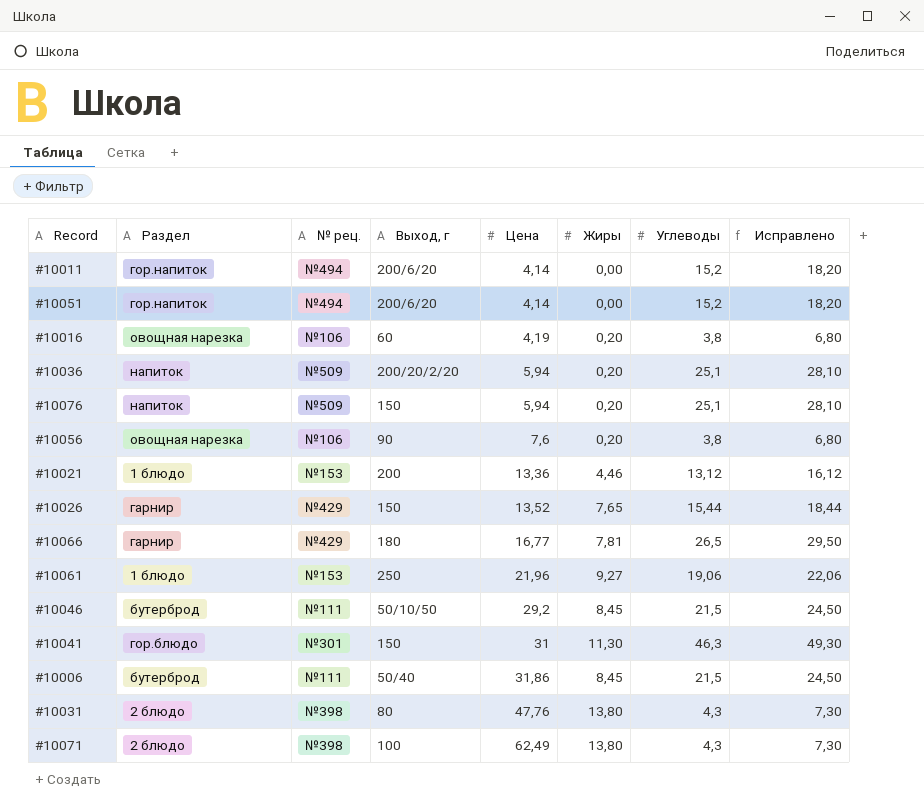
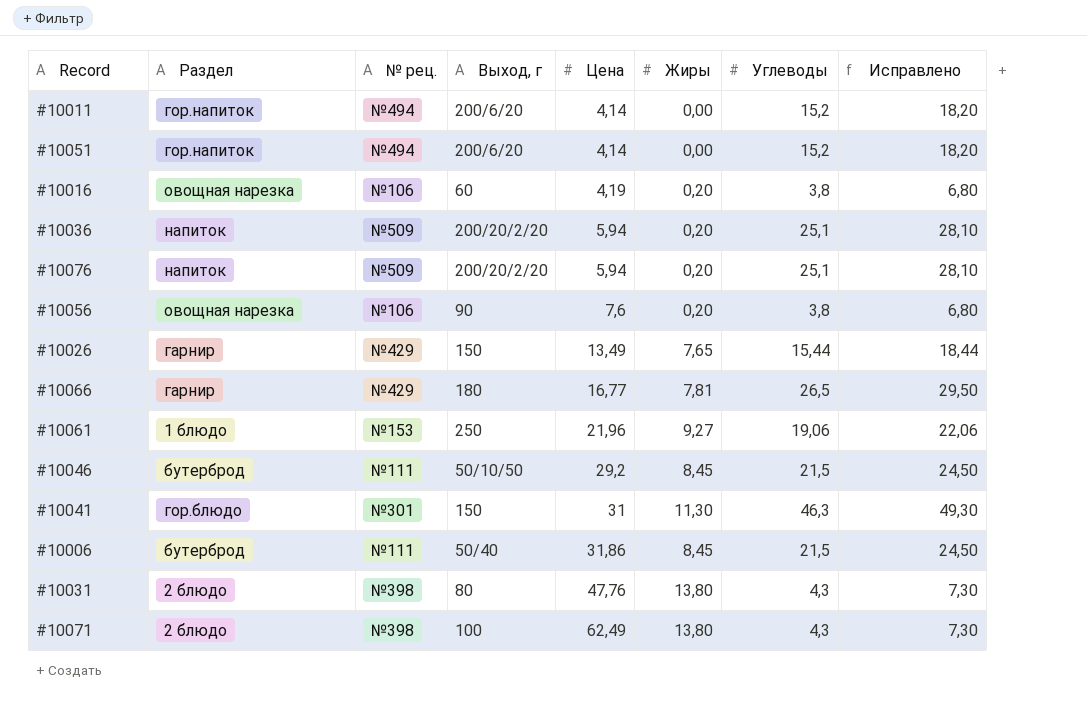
row #10021: 1 блюдо | №153 | 200 | 13,36 | 4,46 | 13,12 | 16,12 -> none
#10076 | Выход, г: 150 -> 200/20/2/20
#10026 | Цена: 13,52 -> 13,49

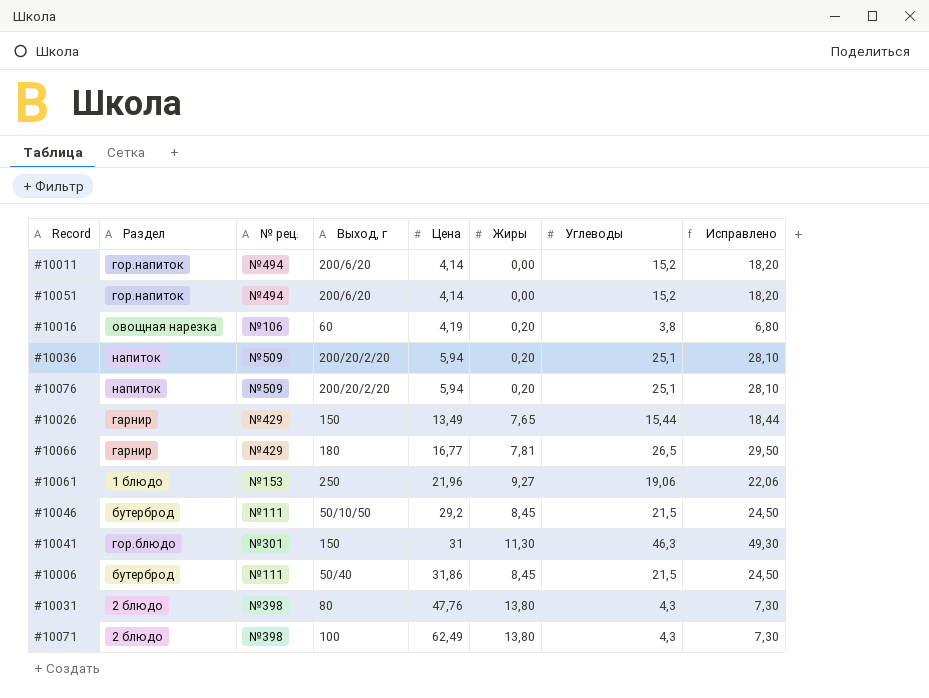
row #10056: овощная нарезка | №106 | 90 | 7,6 | 0,20 | 3,8 | 6,80 -> none

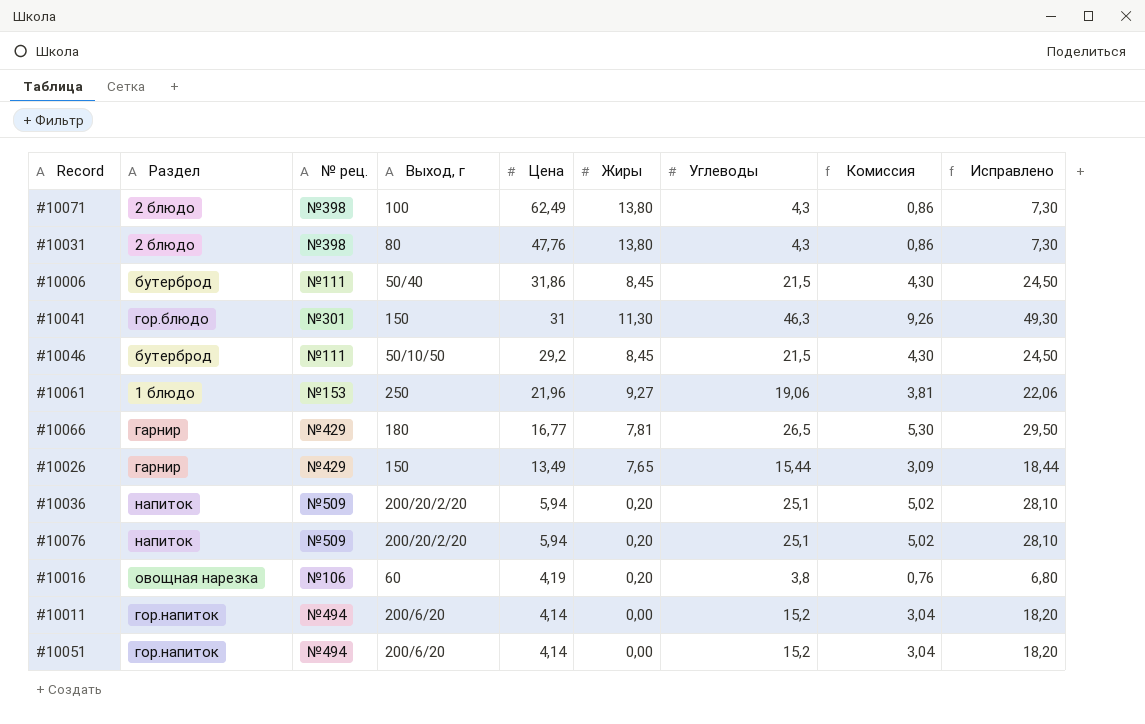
row order: Цена ascending -> Цена descending
column Комиссия | formula: none -> [Углеводы] * 0,2

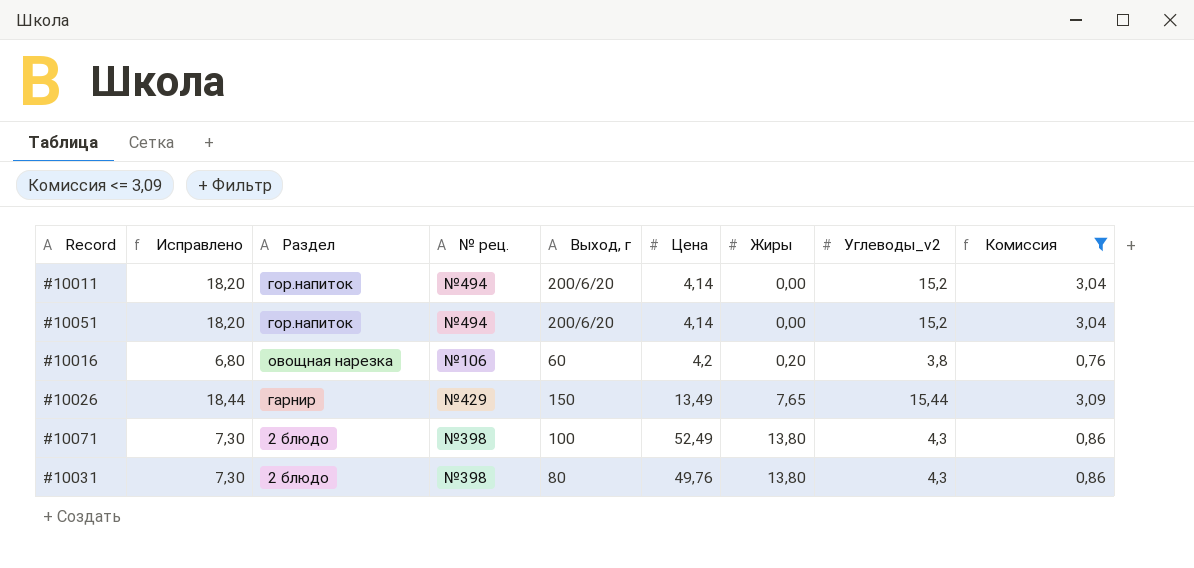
filter: none -> Комиссия <= 3,09
row order: Цена descending -> Жиры ascending
column Исправлено | position: 9 -> 2
column name: Углеводы -> Углеводы_v2
#10016 | Цена: 4,19 -> 4,2
#10071 | Цена: 62,49 -> 52,49
#10031 | Цена: 47,76 -> 49,76

